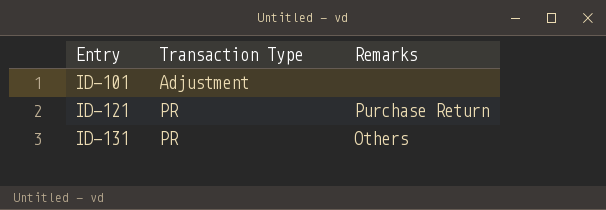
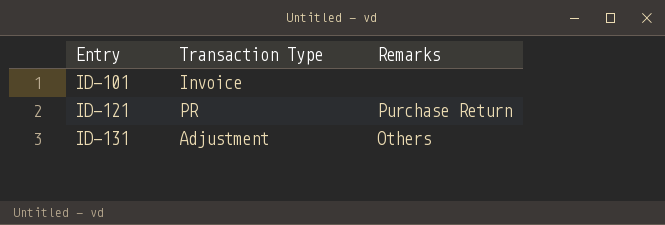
ID-101 | Transaction Type: Adjustment -> Invoice
ID-131 | Transaction Type: PR -> Adjustment

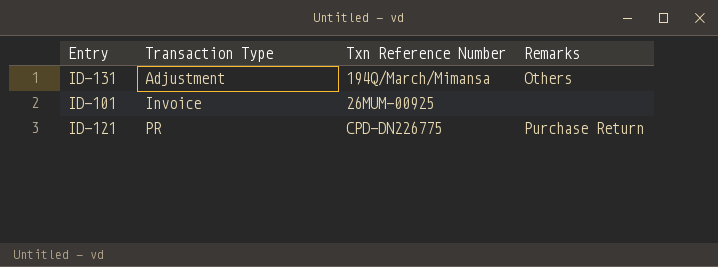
row order: Entry ascending -> Transaction Type ascending
column Txn Reference Number | position: none -> 3

